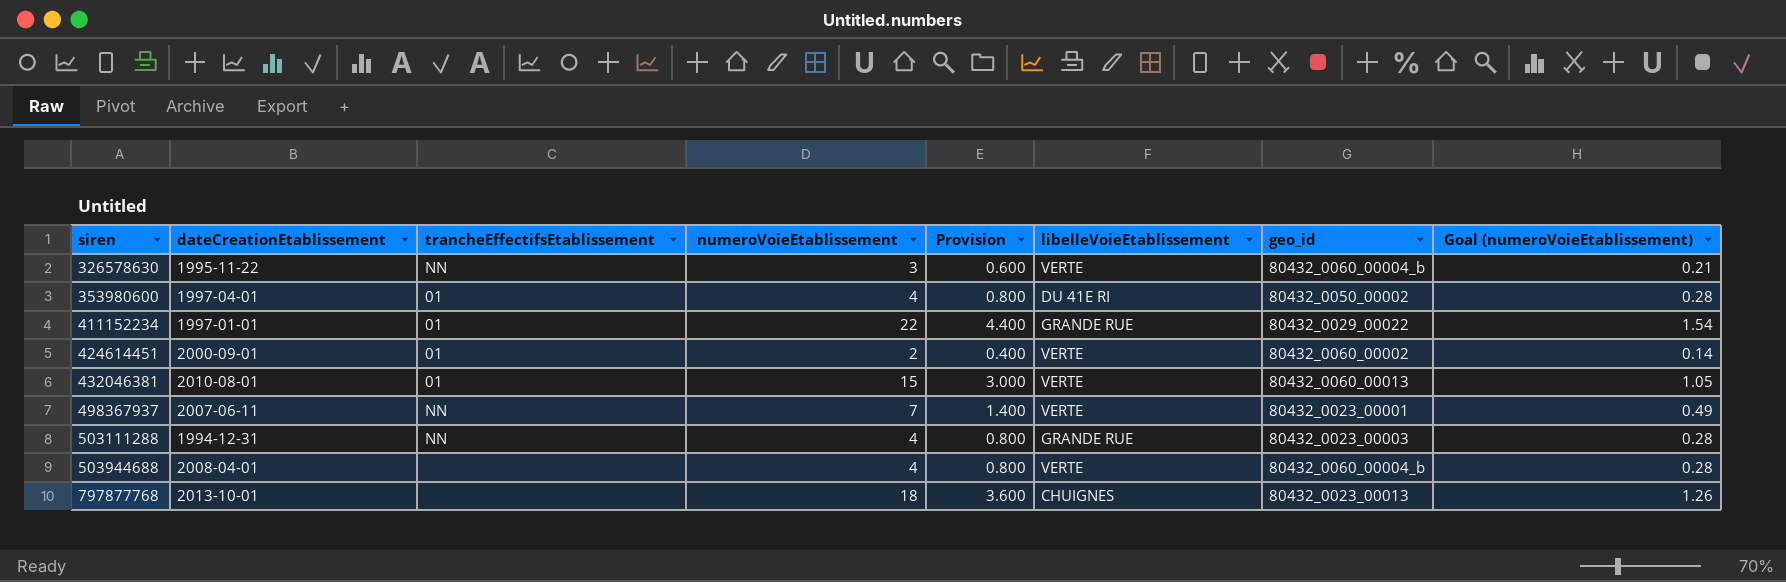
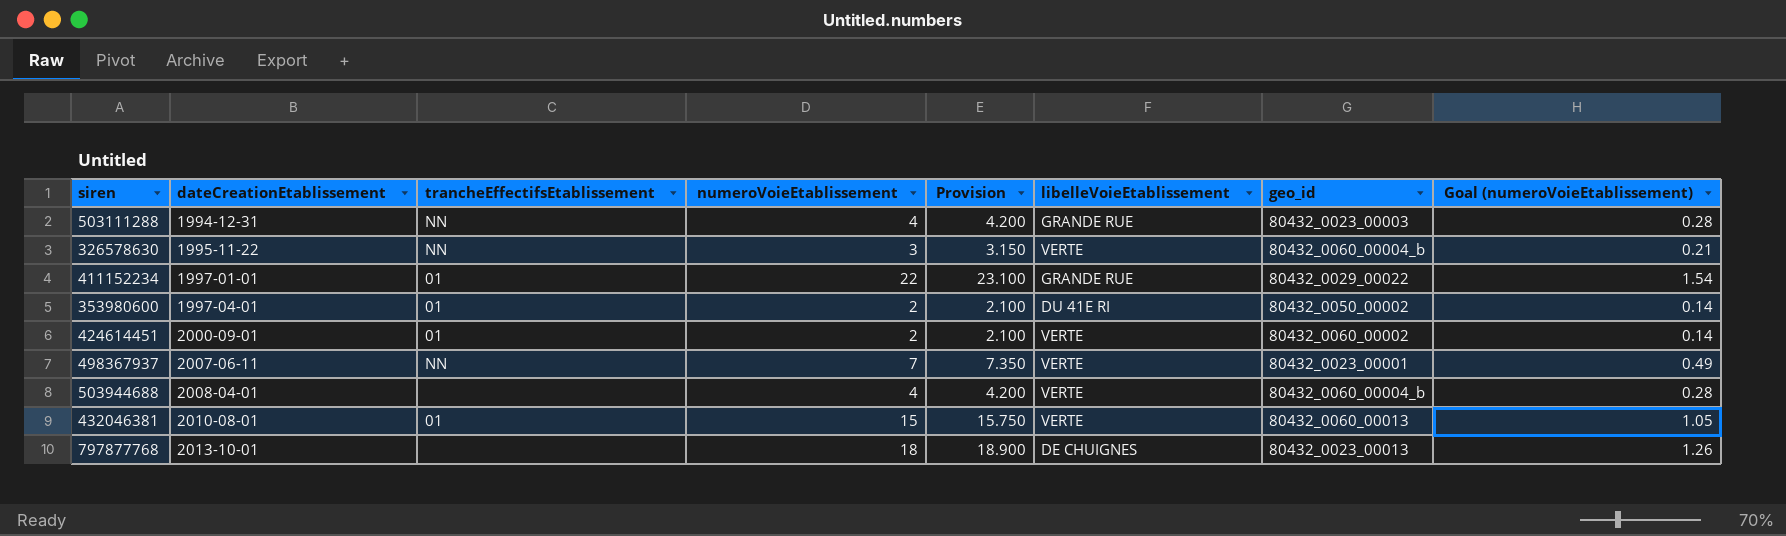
row order: siren ascending -> dateCreationEtablissement ascending
column Provision | formula: [numeroVoieEtablissement] * 0.2 -> [numeroVoieEtablissement] * 1.05
353980600 | numeroVoieEtablissement: 4 -> 2
353980600 | Goal (numeroVoieEtablissement): 0.28 -> 0.14
797877768 | libelleVoieEtablissement: CHUIGNES -> DE CHUIGNES

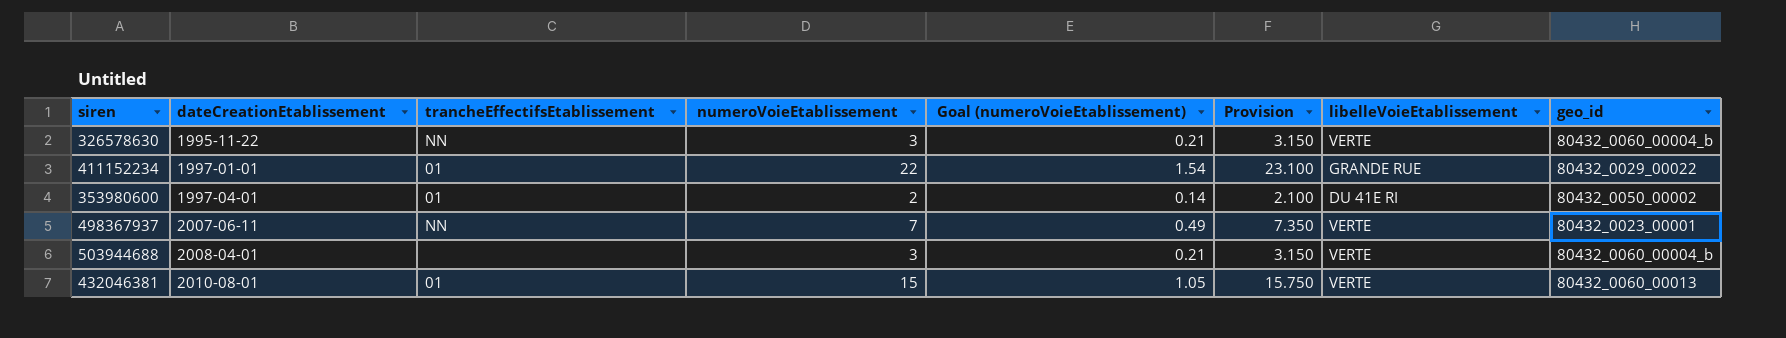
column Goal (numeroVoieEtablissement) | position: 8 -> 5
row 503111288: 1994-12-31 | NN | 4 | 4.200 | GRANDE RUE | 80432_0023_00003 | 0.28 -> none
row 424614451: 2000-09-01 | 01 | 2 | 2.100 | VERTE | 80432_0060_00002 | 0.14 -> none
row 797877768: 2013-10-01 | none | 18 | 18.900 | DE CHUIGNES | 80432_0023_00013 | 1.26 -> none
503944688 | numeroVoieEtablissement: 4 -> 3
503944688 | Goal (numeroVoieEtablissement): 0.28 -> 0.21
503944688 | Provision: 4.200 -> 3.150

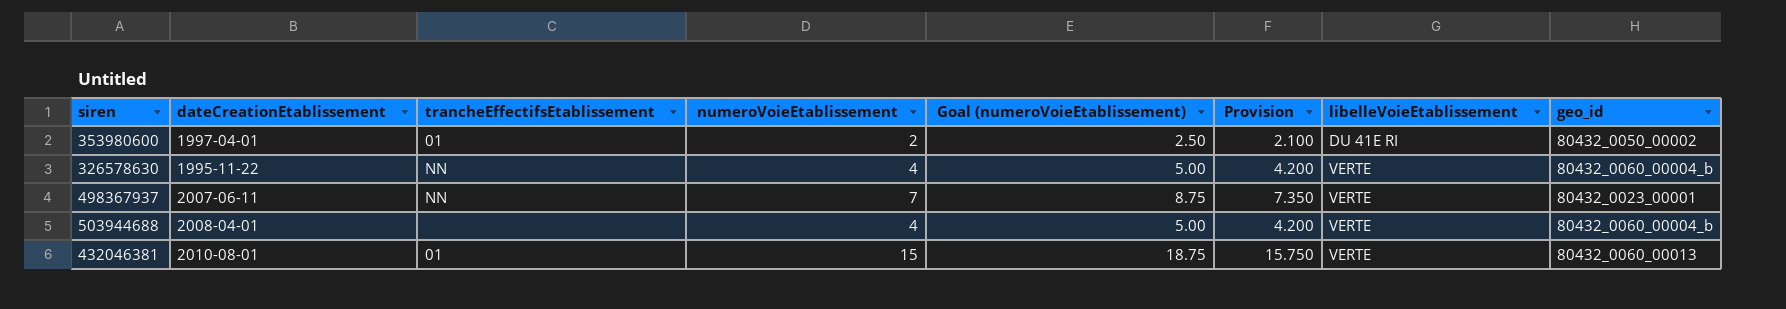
row order: dateCreationEtablissement ascending -> libelleVoieEtablissement ascending
column Goal (numeroVoieEtablissement) | formula: [numeroVoieEtablissement] * 0.07 -> [numeroVoieEtablissement] * 1.25
row 411152234: 1997-01-01 | 01 | 22 | 1.54 | 23.100 | GRANDE RUE | 80432_0029_00022 -> none
326578630 | numeroVoieEtablissement: 3 -> 4
326578630 | Provision: 3.150 -> 4.200
503944688 | numeroVoieEtablissement: 3 -> 4
503944688 | Provision: 3.150 -> 4.200

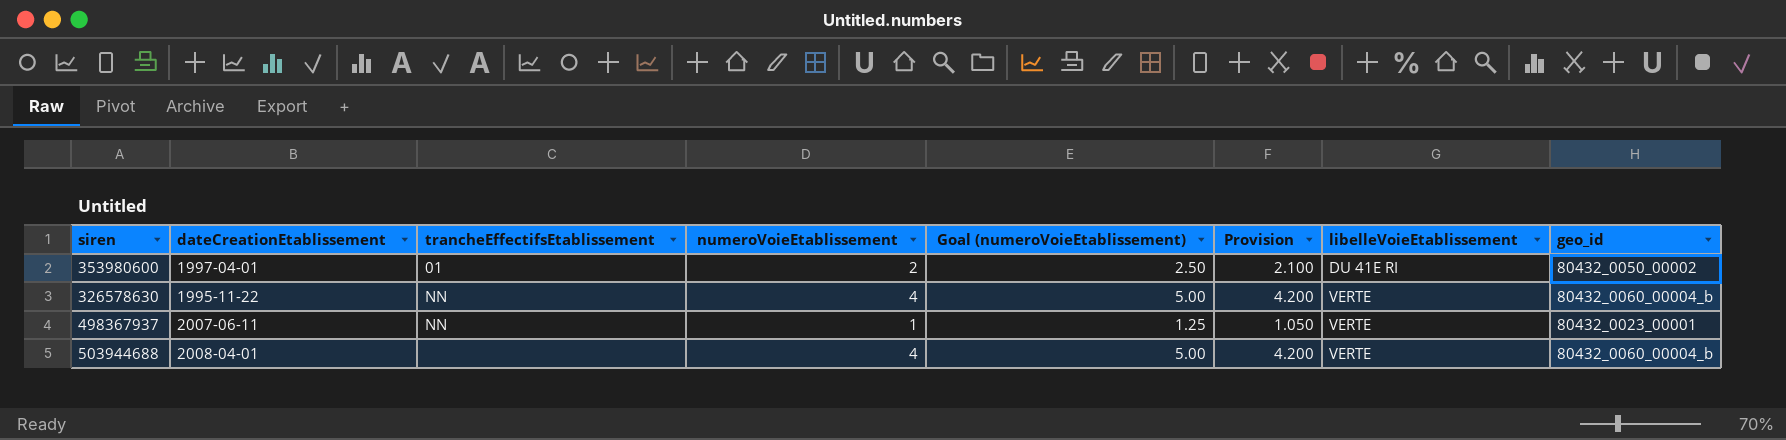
row 432046381: 2010-08-01 | 01 | 15 | 18.75 | 15.750 | VERTE | 80432_0060_00013 -> none
498367937 | numeroVoieEtablissement: 7 -> 1
498367937 | Goal (numeroVoieEtablissement): 8.75 -> 1.25
498367937 | Provision: 7.350 -> 1.050

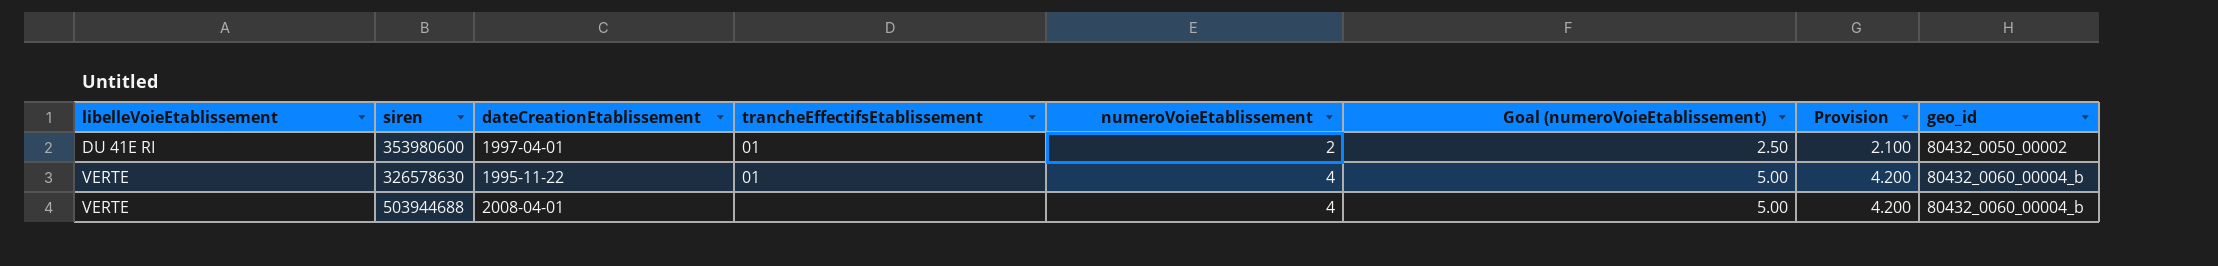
column libelleVoieEtablissement | position: 7 -> 1
row 498367937: 2007-06-11 | NN | 1 | 1.25 | 1.050 | VERTE | 80432_0023_00001 -> none
326578630 | trancheEffectifsEtablissement: NN -> 01

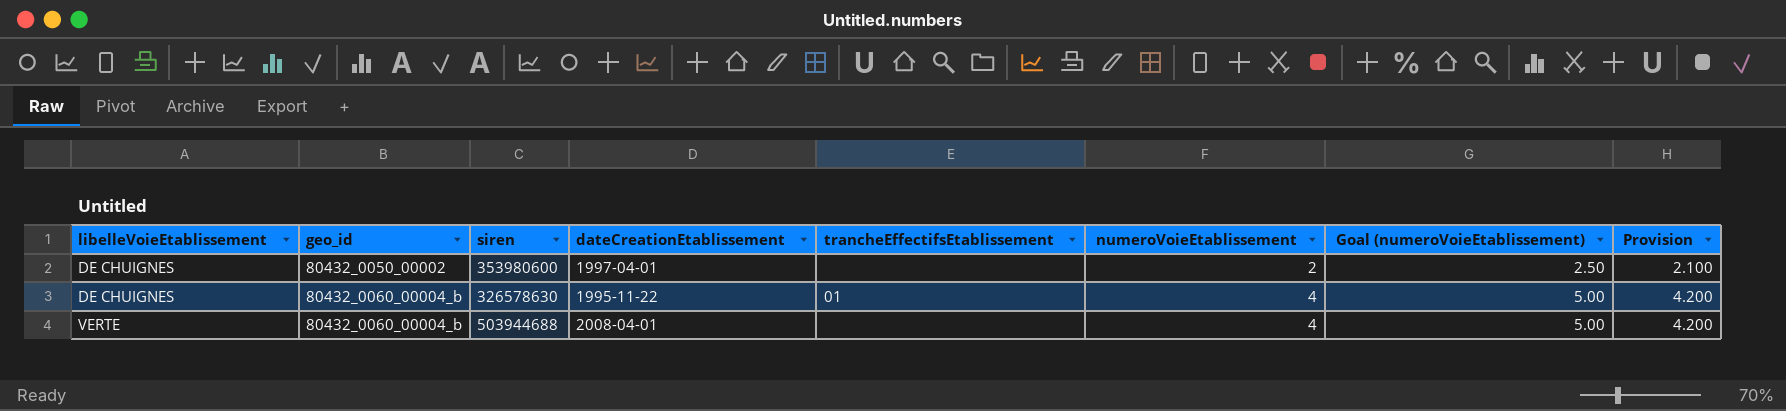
column geo_id | position: 8 -> 2
353980600 | libelleVoieEtablissement: DU 41E RI -> DE CHUIGNES
353980600 | trancheEffectifsEtablissement: 01 -> none
326578630 | libelleVoieEtablissement: VERTE -> DE CHUIGNES

